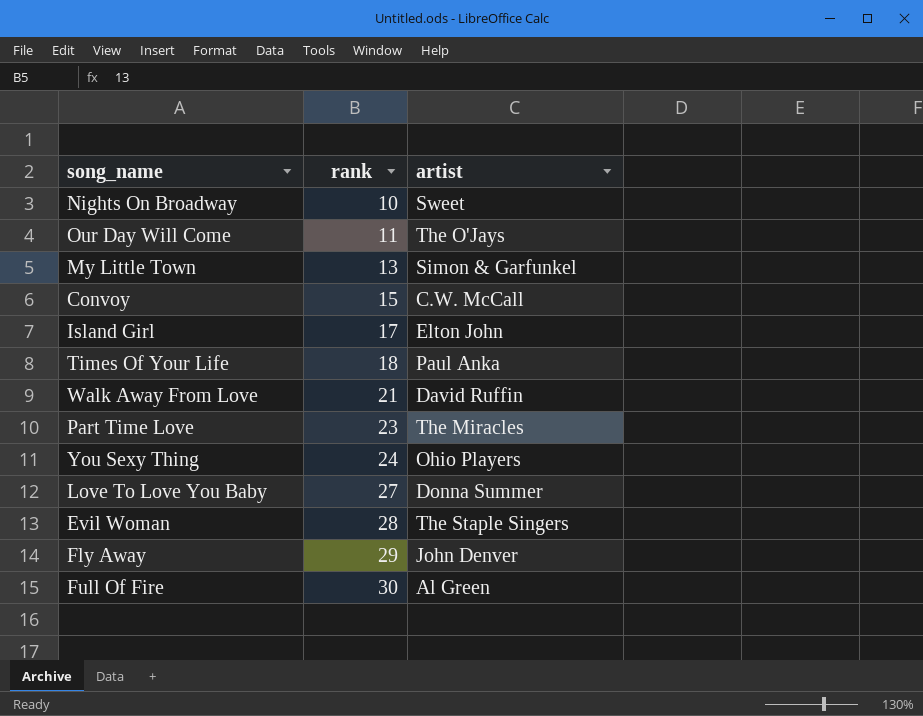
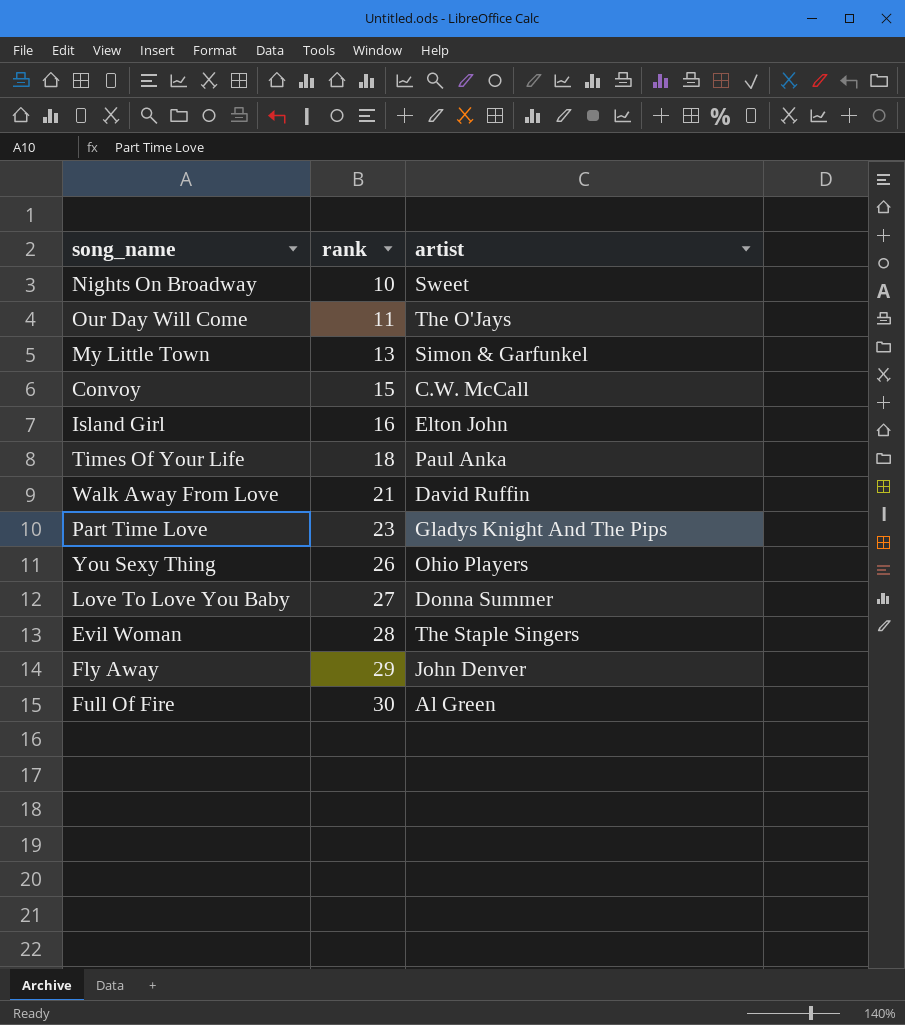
Island Girl | rank: 17 -> 16
Part Time Love | artist: The Miracles -> Gladys Knight And The Pips
You Sexy Thing | rank: 24 -> 26

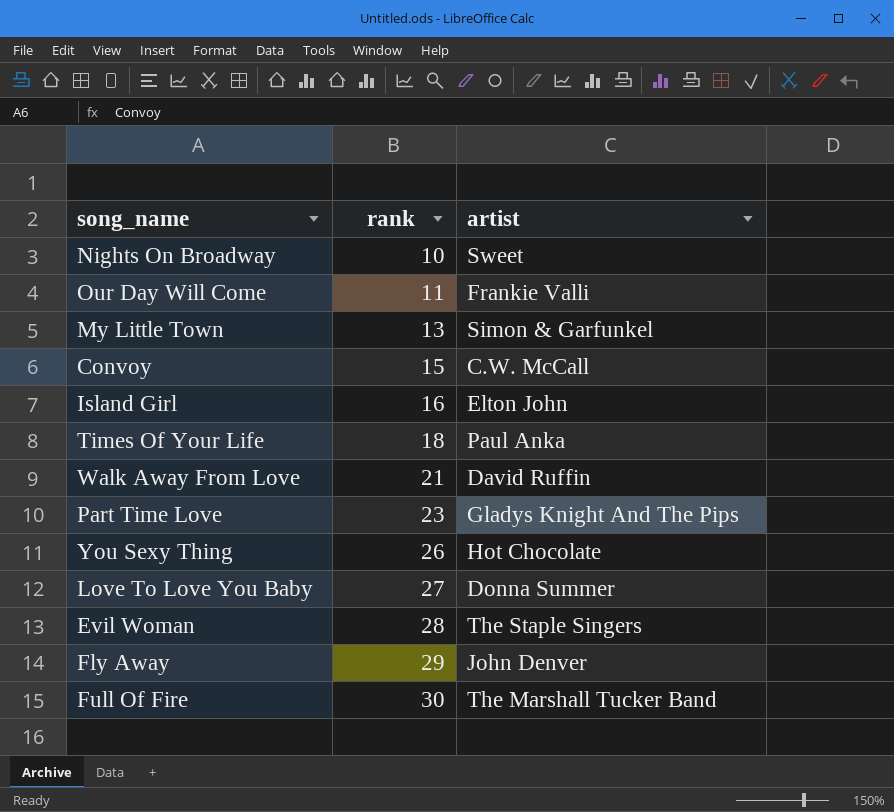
Our Day Will Come | artist: The O'Jays -> Frankie Valli
You Sexy Thing | artist: Ohio Players -> Hot Chocolate
Full Of Fire | artist: Al Green -> The Marshall Tucker Band

